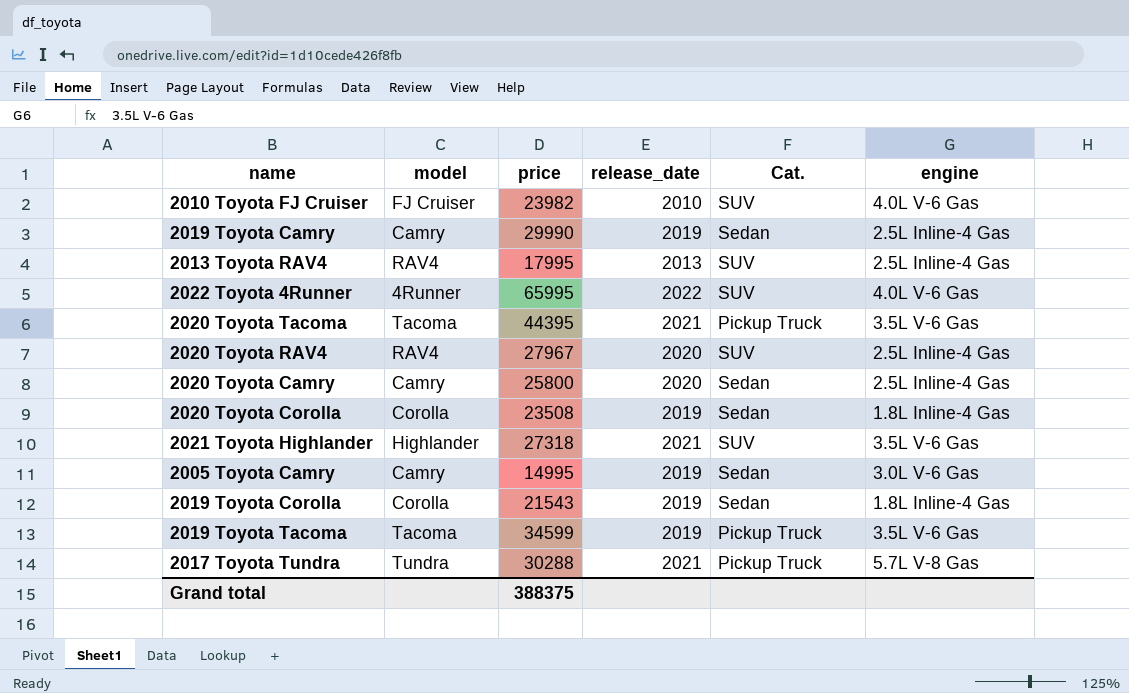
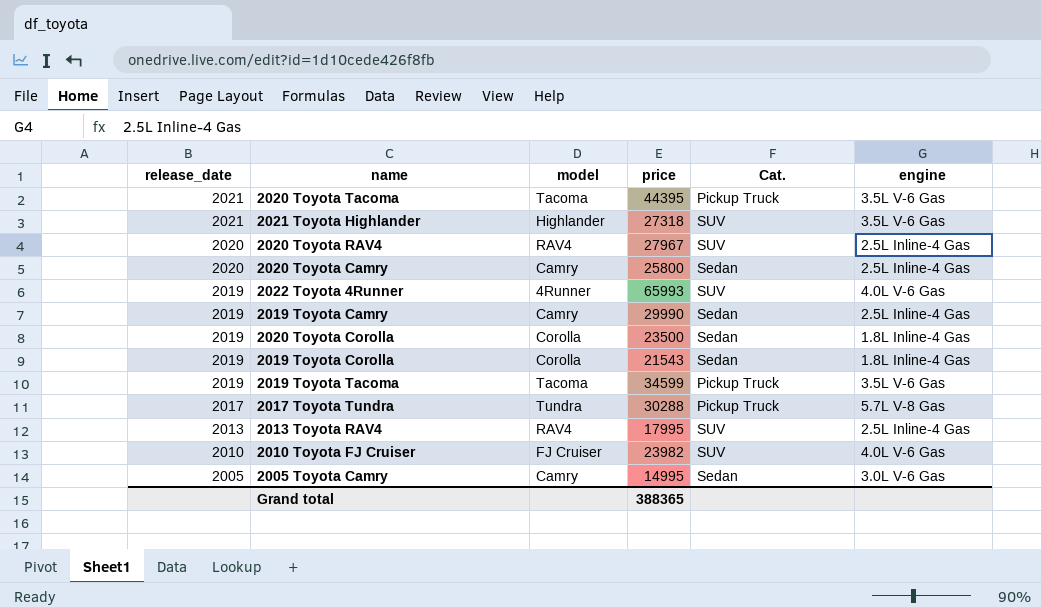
row order: none -> release_date descending
column release_date | position: 4 -> 1
2022 Toyota 4Runner | release_date: 2022 -> 2019
2022 Toyota 4Runner | price: 65995 -> 65993
2020 Toyota Corolla | price: 23508 -> 23500
2017 Toyota Tundra | release_date: 2021 -> 2017
2005 Toyota Camry | release_date: 2019 -> 2005
Grand total | price: 388375 -> 388365

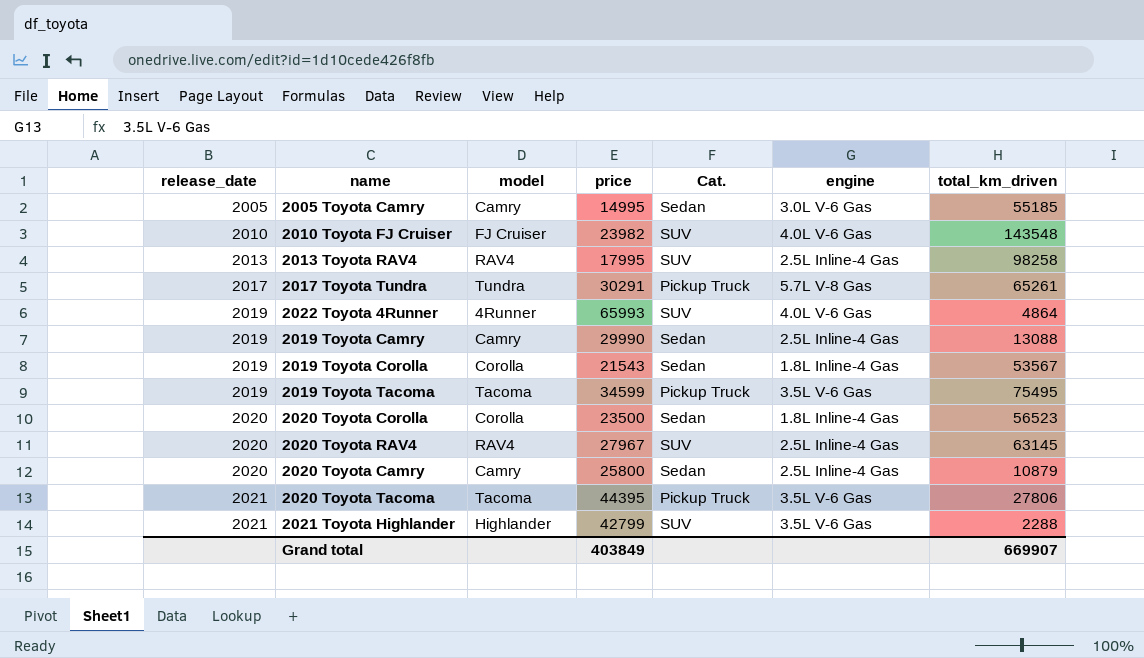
row order: release_date descending -> release_date ascending
column total_km_driven | position: none -> 7
2017 Toyota Tundra | price: 30288 -> 30291
2020 Toyota Corolla | release_date: 2019 -> 2020
2021 Toyota Highlander | price: 27318 -> 42799
Grand total | price: 388365 -> 403849

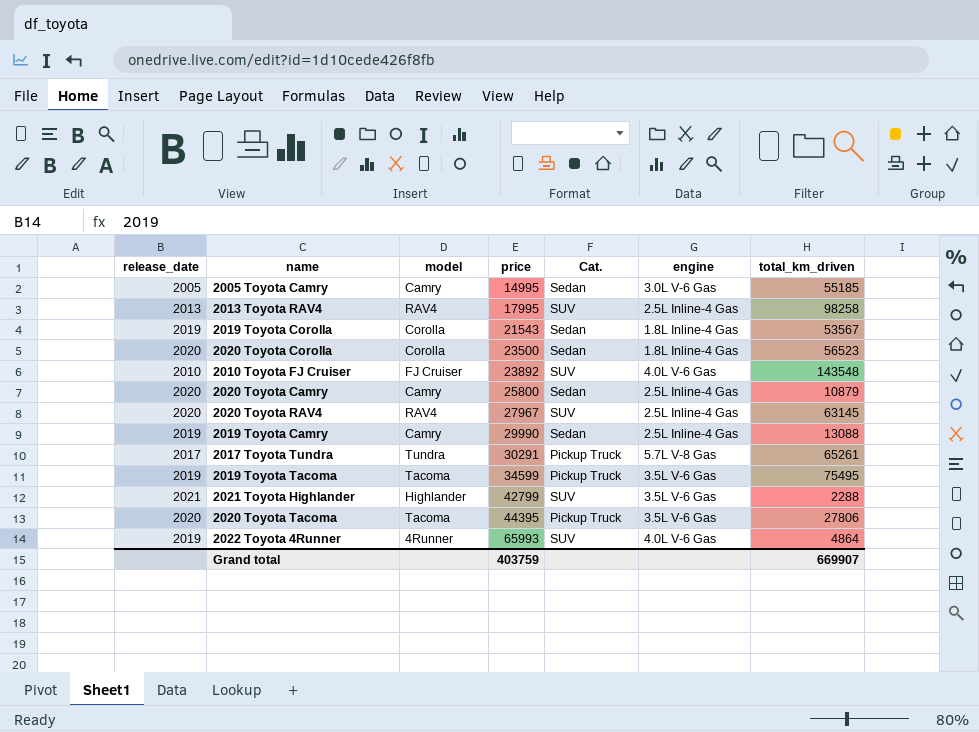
row order: release_date ascending -> price ascending
2010 Toyota FJ Cruiser | price: 23982 -> 23892
2020 Toyota Tacoma | release_date: 2021 -> 2020
Grand total | price: 403849 -> 403759

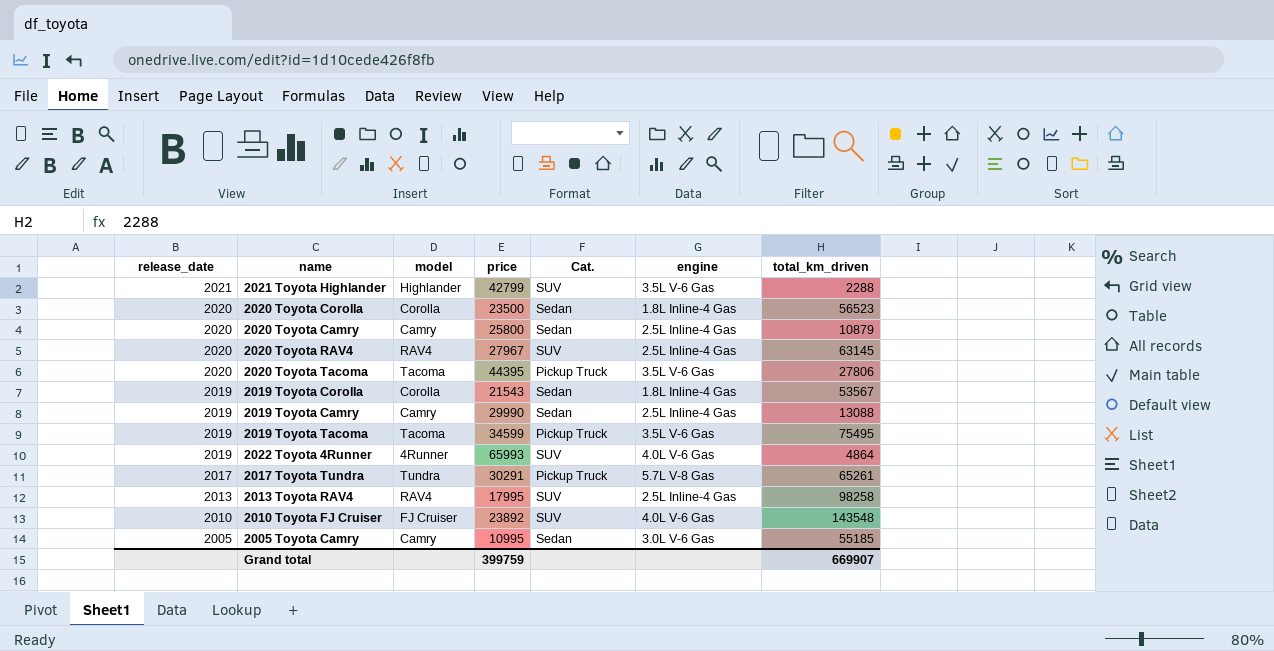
row order: price ascending -> release_date descending
2005 Toyota Camry | price: 14995 -> 10995
Grand total | price: 403759 -> 399759

